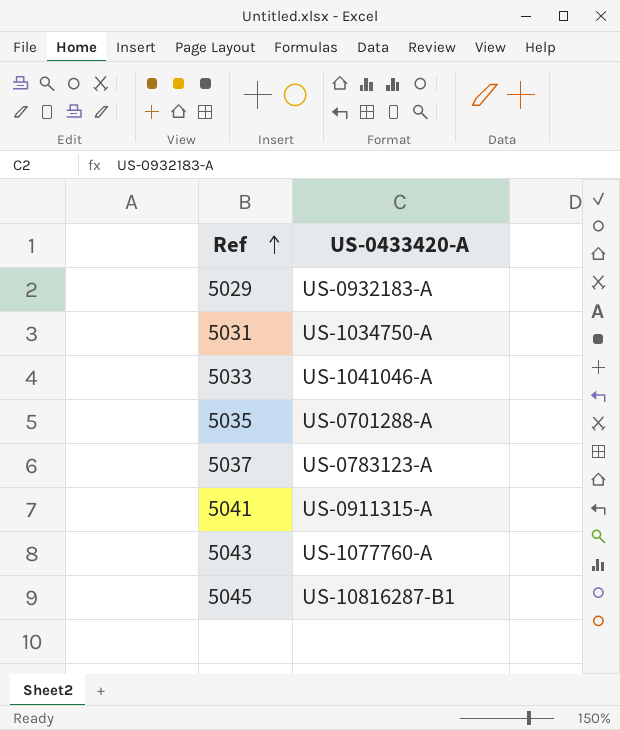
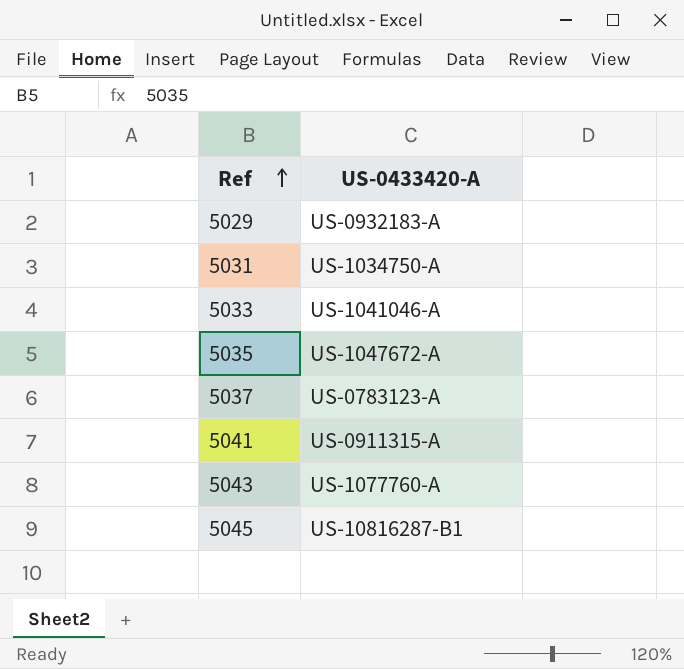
5035 | US-0433420-A: US-0701288-A -> US-1047672-A

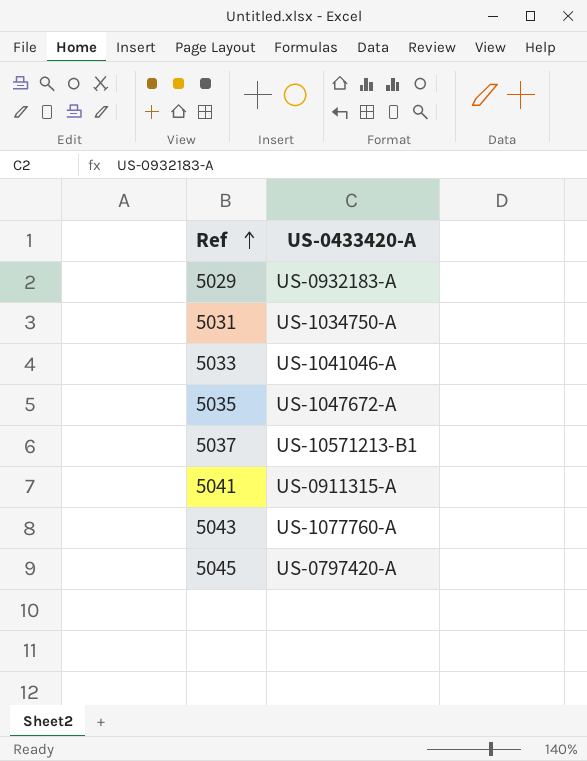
5037 | US-0433420-A: US-0783123-A -> US-10571213-B1
5045 | US-0433420-A: US-10816287-B1 -> US-0797420-A

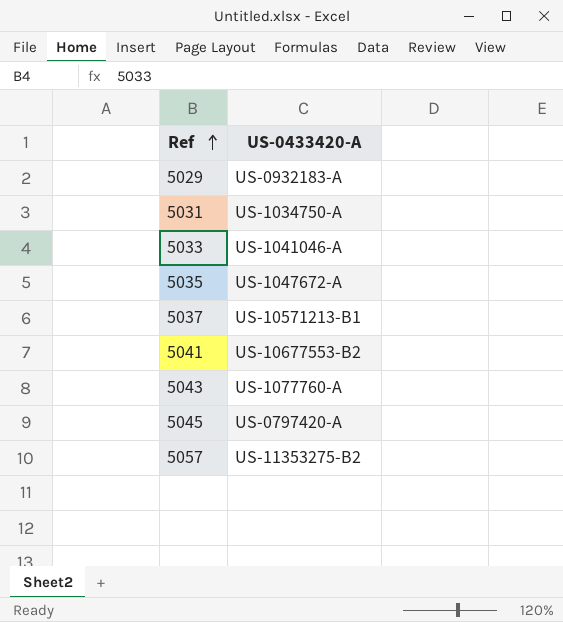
5041 | US-0433420-A: US-0911315-A -> US-10677553-B2
row 5057: none -> US-11353275-B2

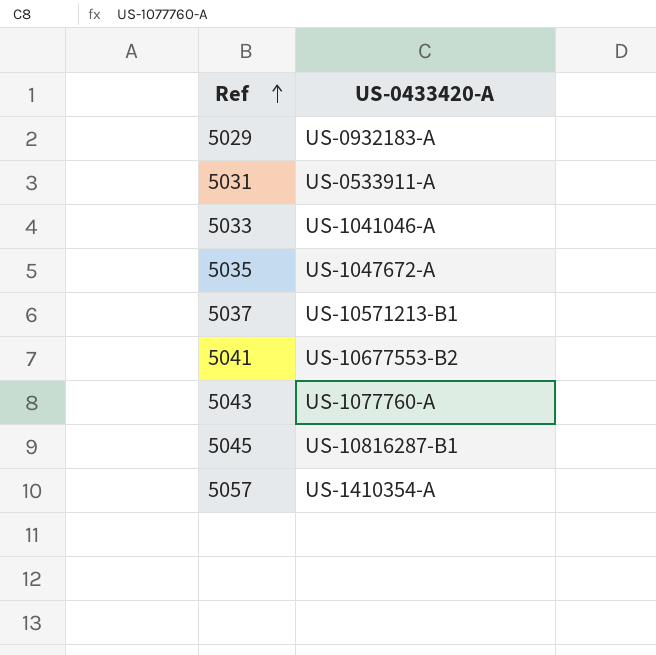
5031 | US-0433420-A: US-1034750-A -> US-0533911-A
5045 | US-0433420-A: US-0797420-A -> US-10816287-B1
5057 | US-0433420-A: US-11353275-B2 -> US-1410354-A

